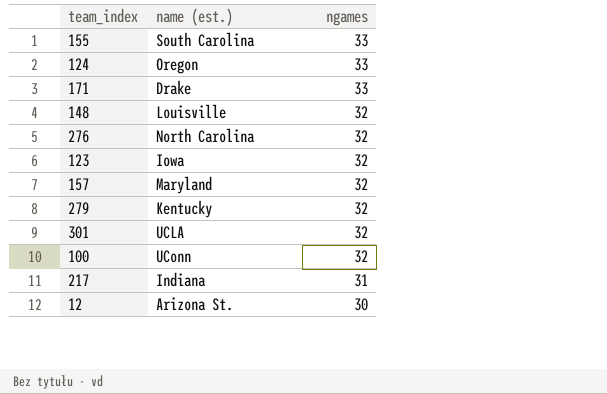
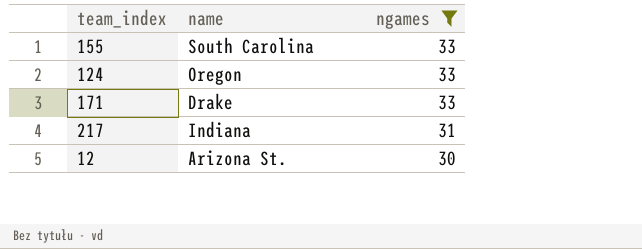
filter: none -> ngames != 32
column name: name (est.) -> name

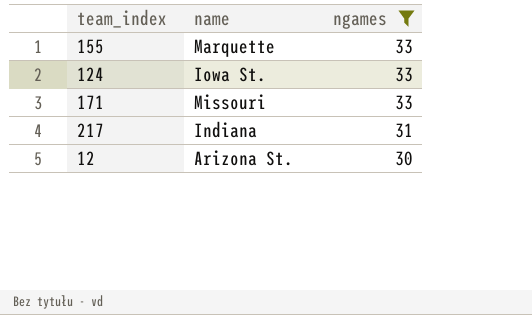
155 | name: South Carolina -> Marquette
124 | name: Oregon -> Iowa St.
171 | name: Drake -> Missouri

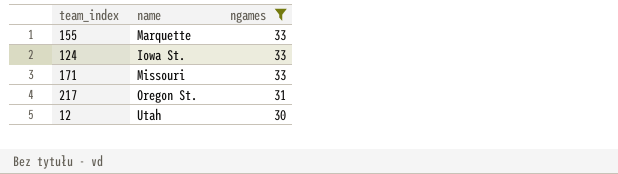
217 | name: Indiana -> Oregon St.
12 | name: Arizona St. -> Utah

